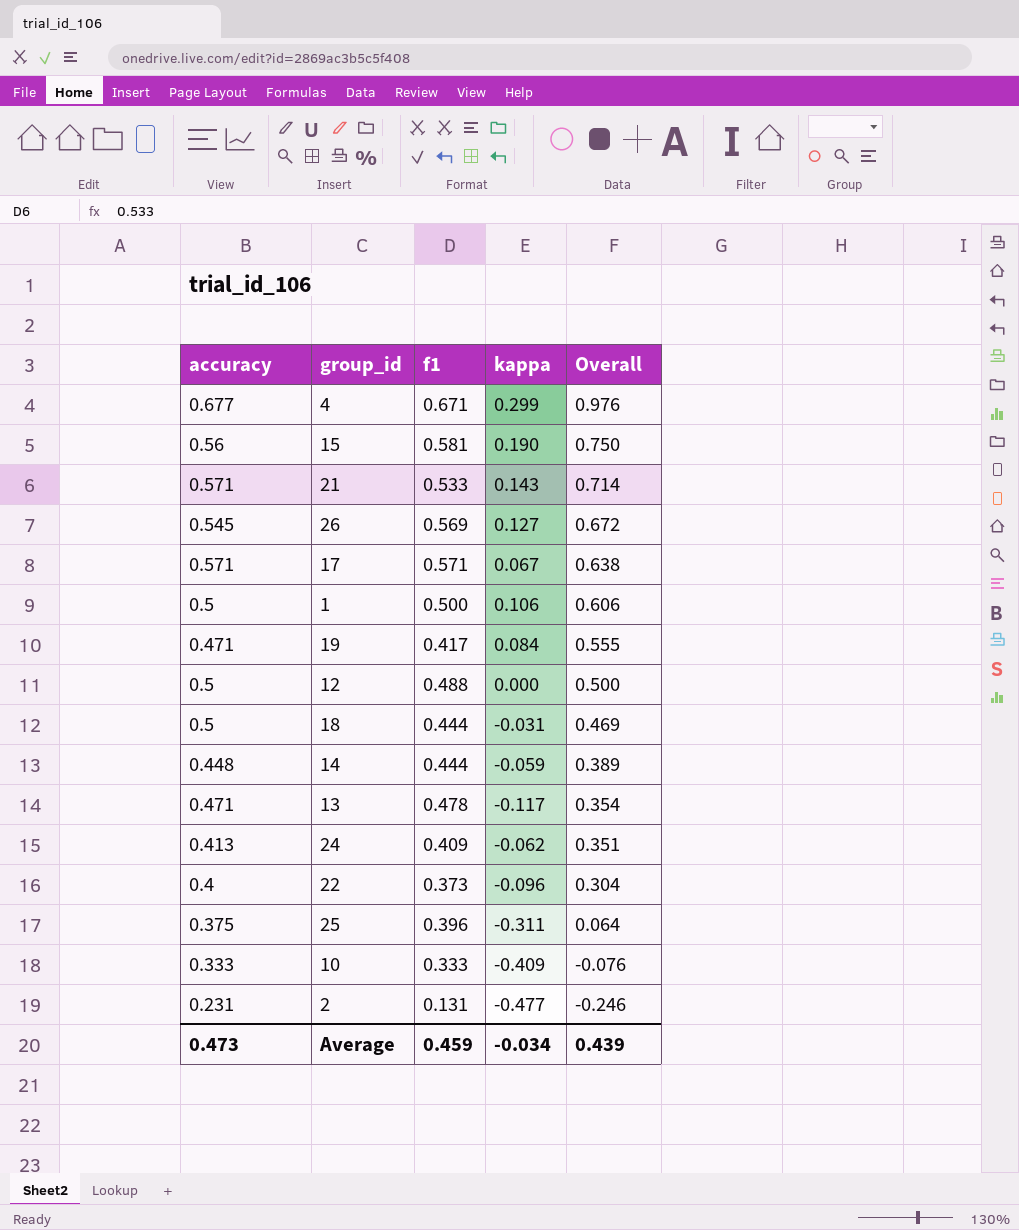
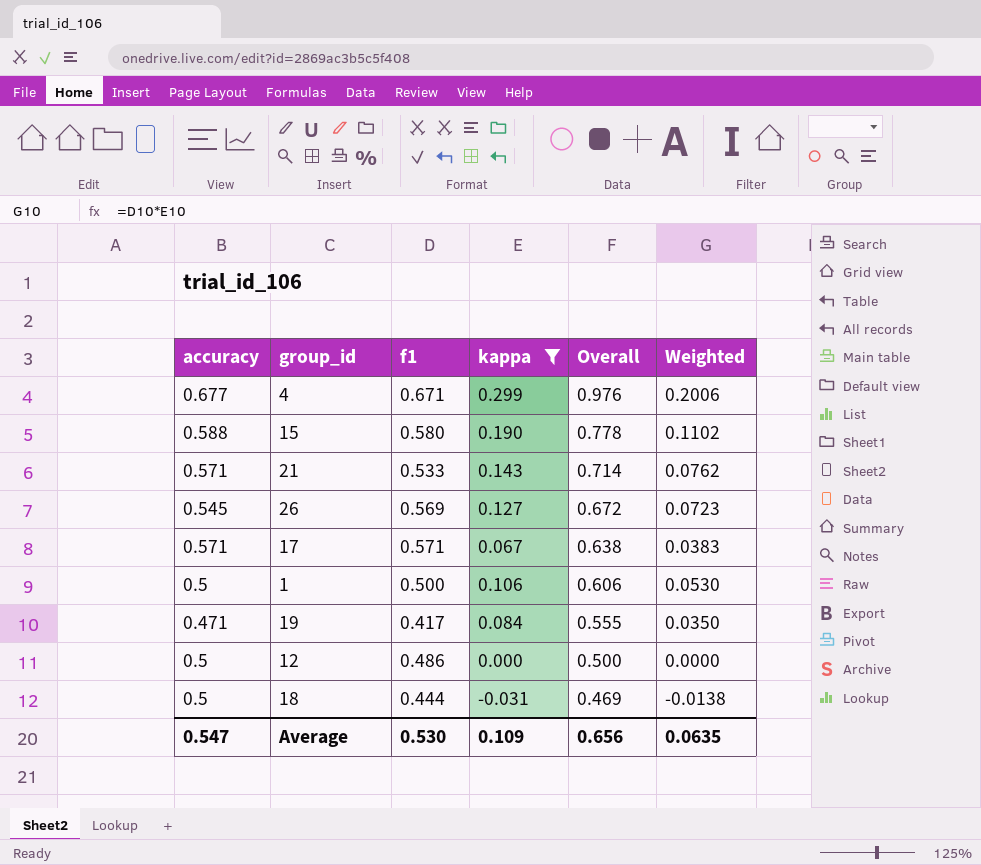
filter: none -> kappa >= -0.031
column Weighted | formula: none -> [f1] * [kappa]
15 | accuracy: 0.56 -> 0.588
15 | f1: 0.581 -> 0.580
15 | Overall: 0.750 -> 0.778
12 | f1: 0.488 -> 0.486
Average | accuracy: 0.473 -> 0.547
Average | f1: 0.459 -> 0.530
Average | kappa: -0.034 -> 0.109
Average | Overall: 0.439 -> 0.656

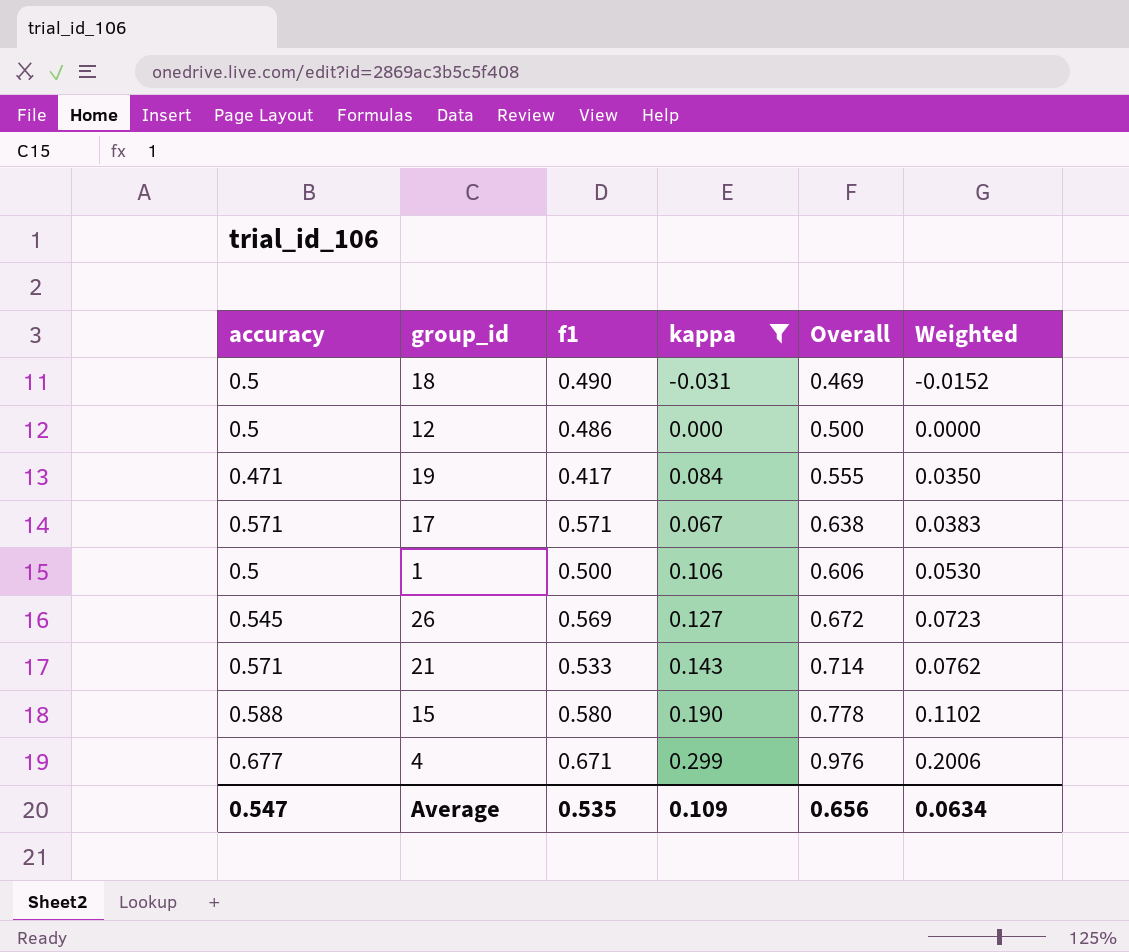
row order: Overall descending -> Weighted ascending
18 | f1: 0.444 -> 0.490
18 | Weighted: -0.0138 -> -0.0152
Average | f1: 0.530 -> 0.535
Average | Weighted: 0.0635 -> 0.0634

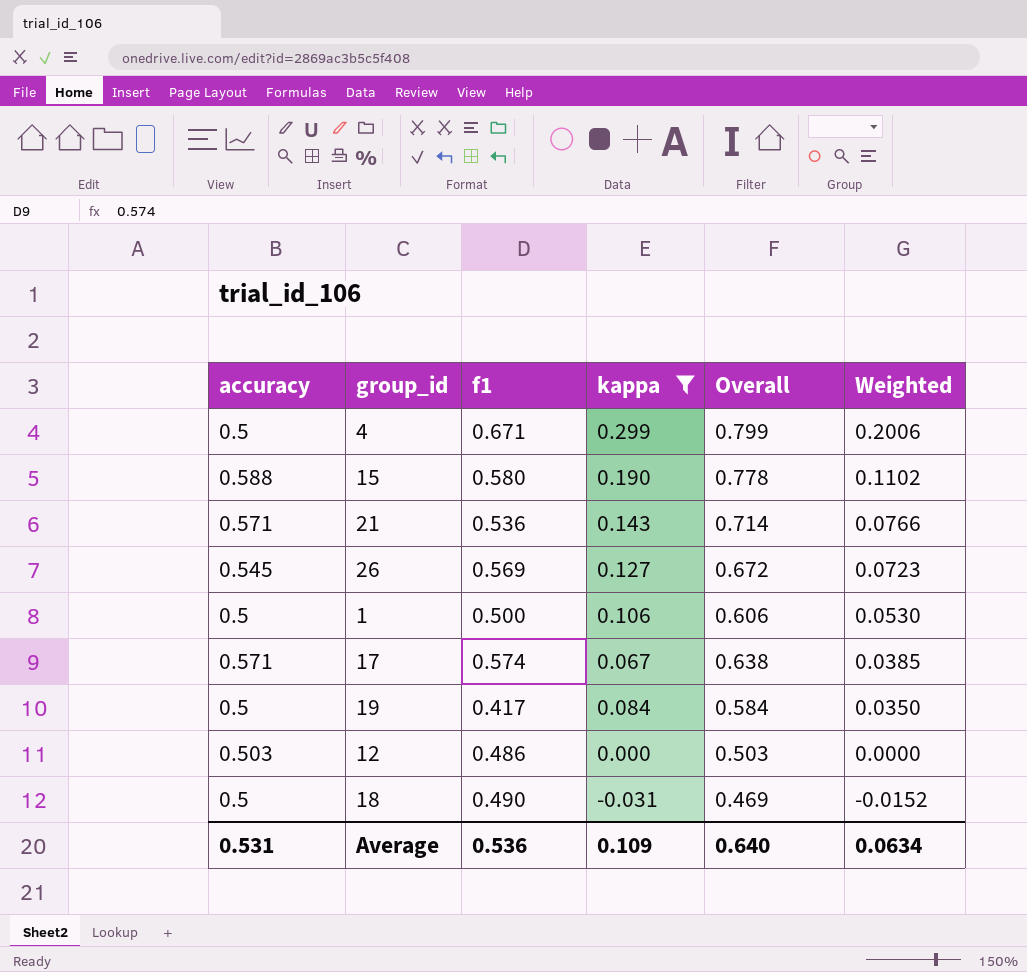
row order: Weighted ascending -> Weighted descending
4 | accuracy: 0.677 -> 0.5
4 | Overall: 0.976 -> 0.799
21 | f1: 0.533 -> 0.536
21 | Weighted: 0.0762 -> 0.0766
17 | f1: 0.571 -> 0.574
17 | Weighted: 0.0383 -> 0.0385
19 | accuracy: 0.471 -> 0.5
19 | Overall: 0.555 -> 0.584
12 | accuracy: 0.5 -> 0.503
12 | Overall: 0.500 -> 0.503
Average | accuracy: 0.547 -> 0.531
Average | f1: 0.535 -> 0.536
Average | Overall: 0.656 -> 0.640

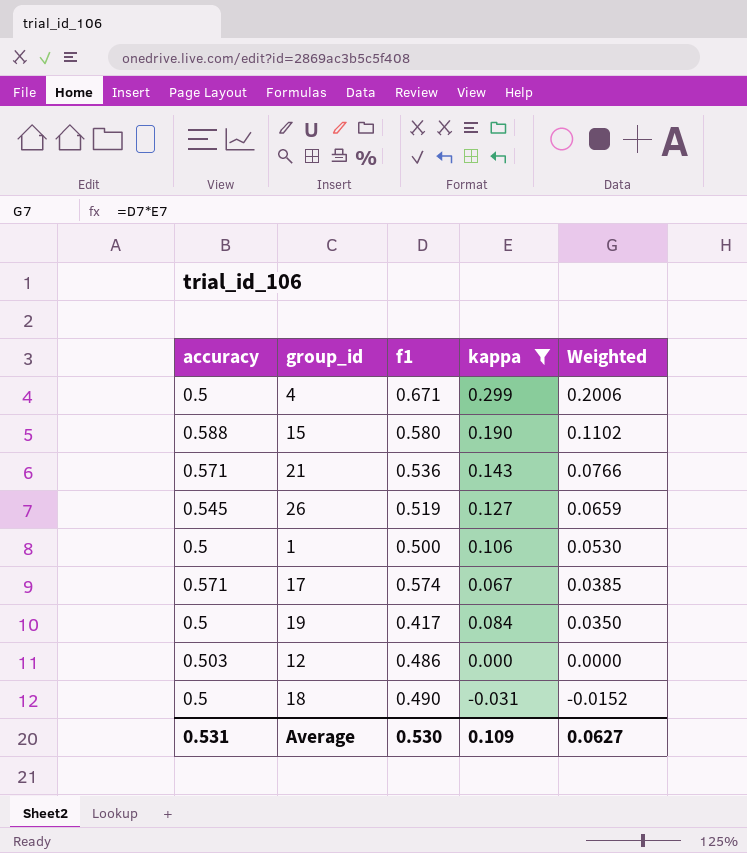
column Overall | formula: [accuracy] + [kappa] -> none
26 | f1: 0.569 -> 0.519
26 | Weighted: 0.0723 -> 0.0659
Average | f1: 0.536 -> 0.530
Average | Weighted: 0.0634 -> 0.0627

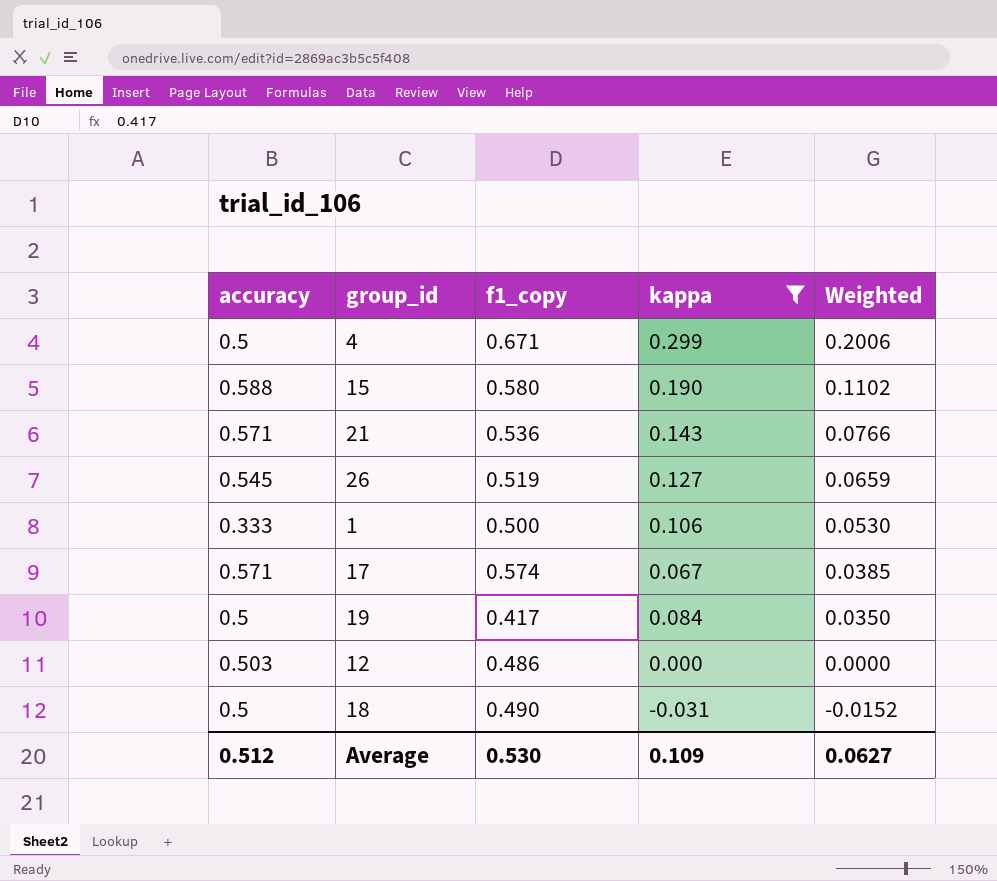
column name: f1 -> f1_copy
1 | accuracy: 0.5 -> 0.333
Average | accuracy: 0.531 -> 0.512

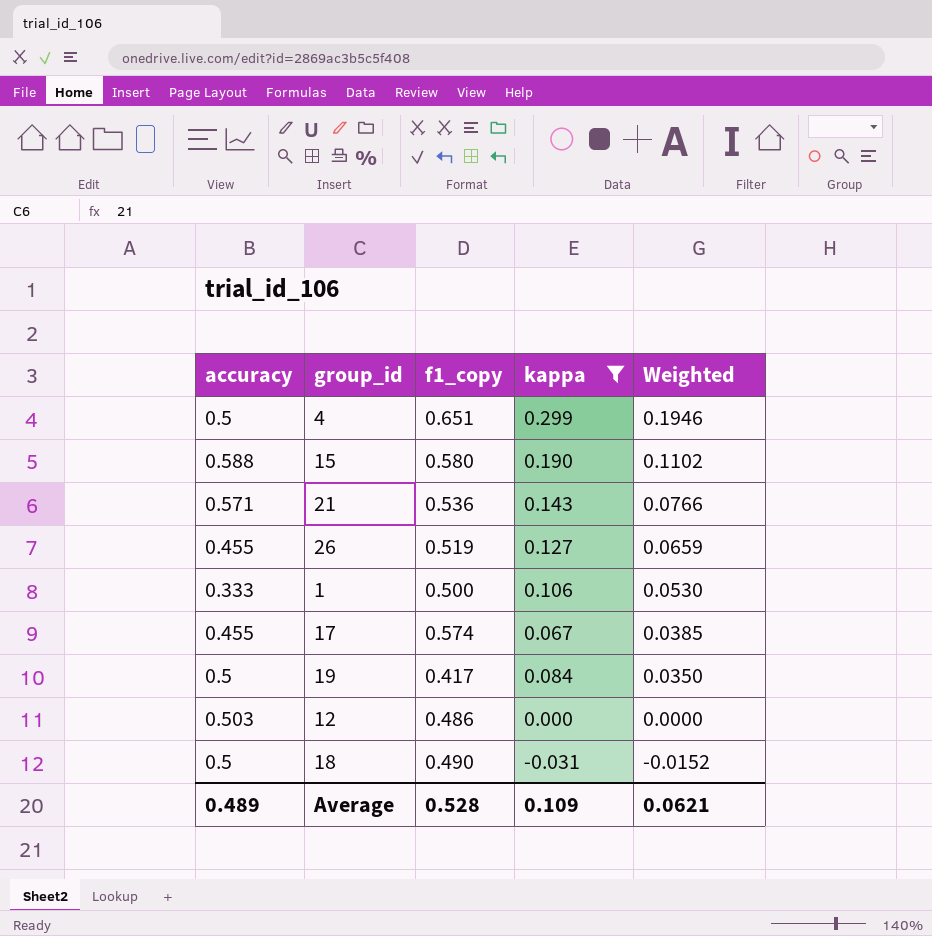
4 | f1_copy: 0.671 -> 0.651
4 | Weighted: 0.2006 -> 0.1946
26 | accuracy: 0.545 -> 0.455
17 | accuracy: 0.571 -> 0.455
Average | accuracy: 0.512 -> 0.489
Average | f1_copy: 0.530 -> 0.528
Average | Weighted: 0.0627 -> 0.0621

